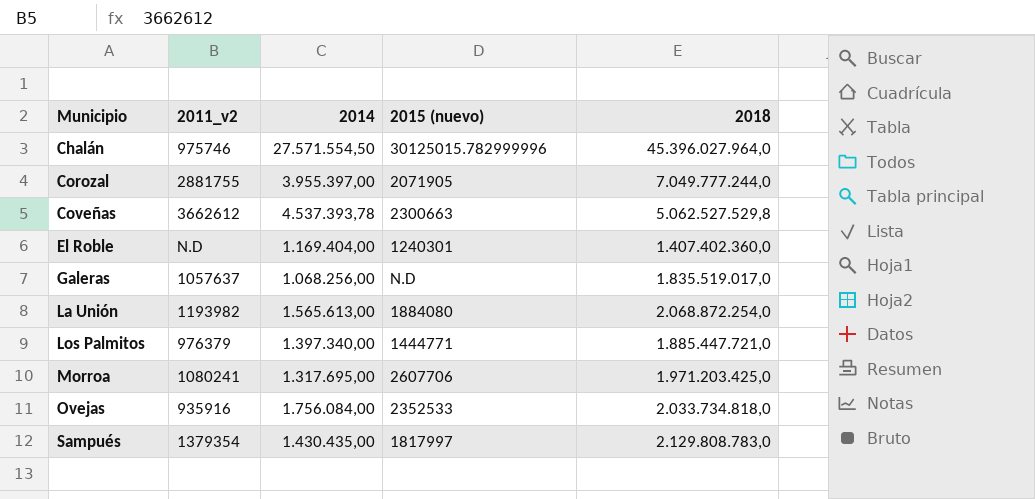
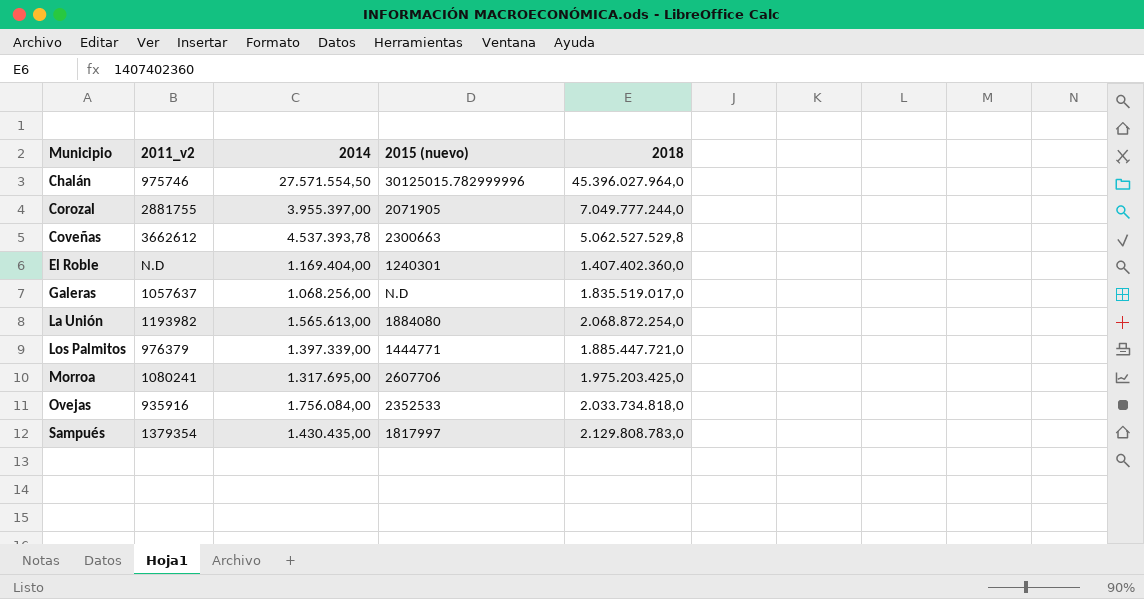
Los Palmitos | 2014: 1.397.340,00 -> 1.397.339,00
Morroa | 2018: 1.971.203.425,0 -> 1.975.203.425,0

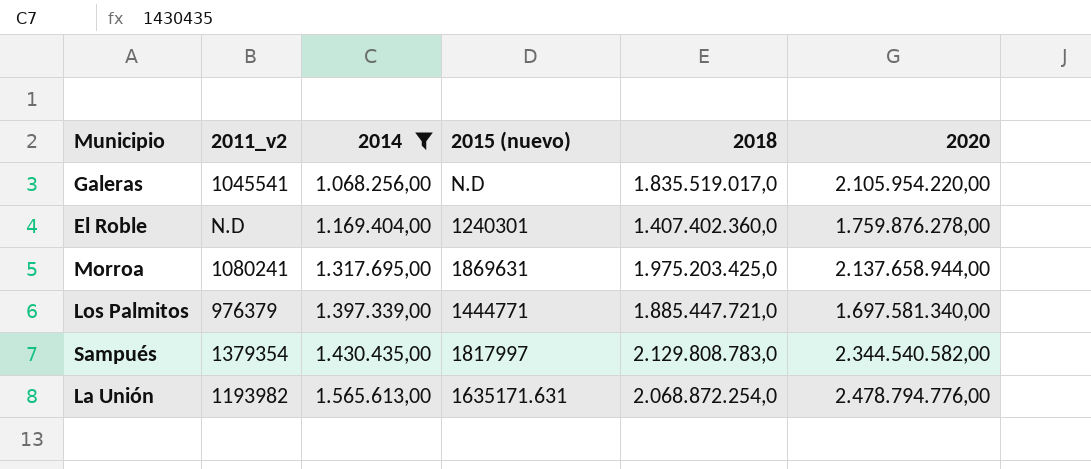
filter: none -> 2014 <= 1.565.613,00
row order: Municipio ascending -> 2014 ascending
column 2020 | position: none -> 6
Galeras | 2011_v2: 1057637 -> 1045541
Morroa | 2015 (nuevo): 2607706 -> 1869631
La Unión | 2015 (nuevo): 1884080 -> 1635171.631

